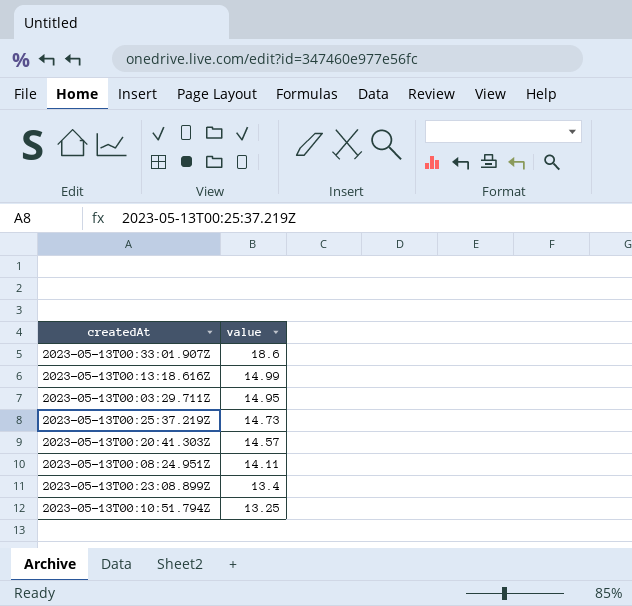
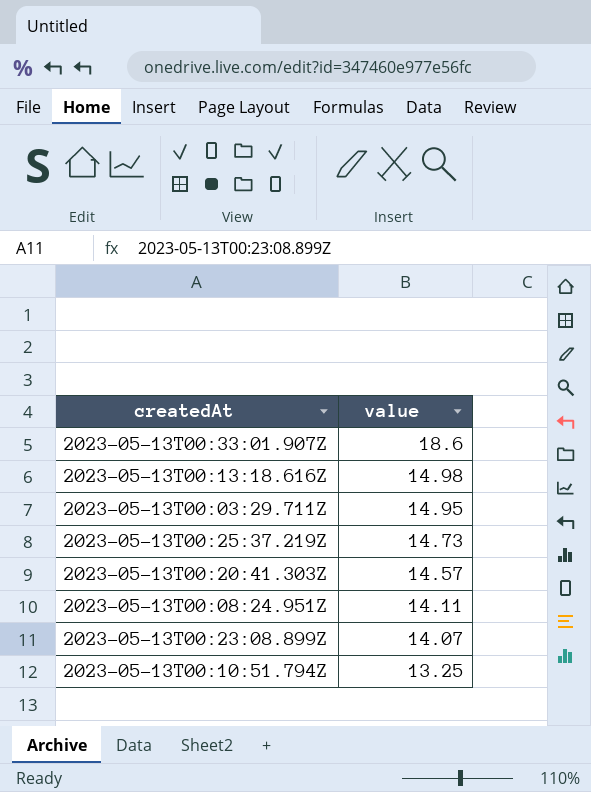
2023-05-13T00:13:18.616Z | value: 14.99 -> 14.98
2023-05-13T00:23:08.899Z | value: 13.4 -> 14.07

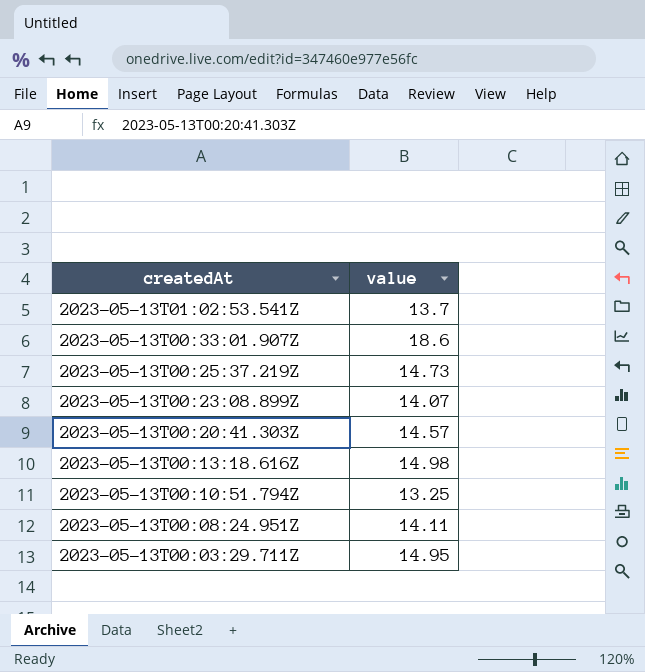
row order: value descending -> createdAt descending
row 2023-05-13T01:02:53.541Z: none -> 13.7

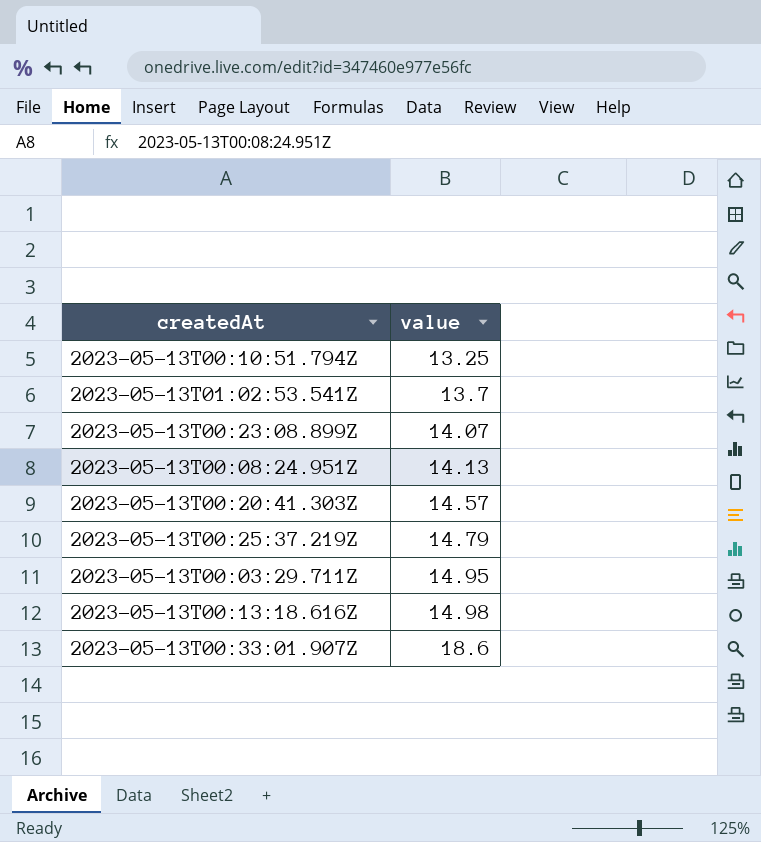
row order: createdAt descending -> value ascending
2023-05-13T00:08:24.951Z | value: 14.11 -> 14.13
2023-05-13T00:25:37.219Z | value: 14.73 -> 14.79

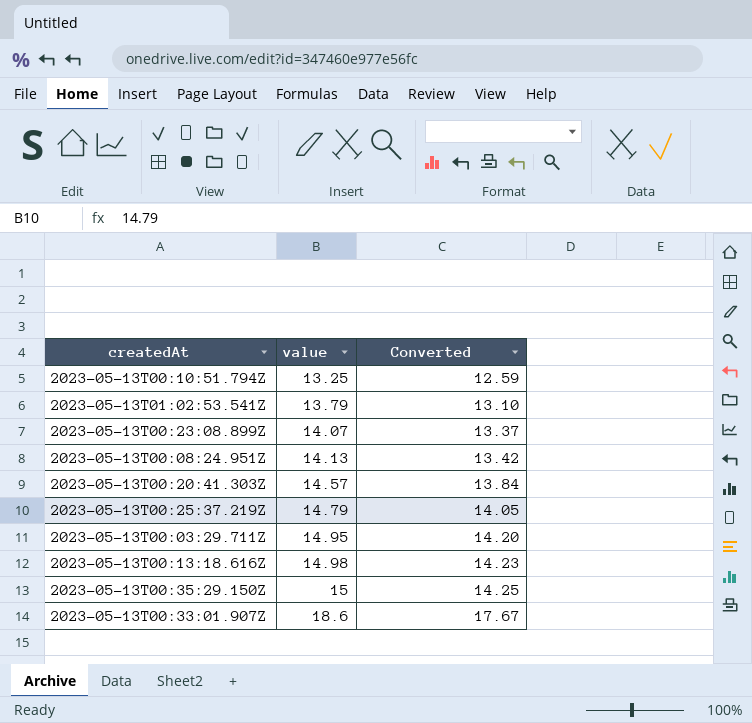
column Converted | formula: none -> [value] * 0.95
2023-05-13T01:02:53.541Z | value: 13.7 -> 13.79
row 2023-05-13T00:35:29.150Z: none -> 15 | 14.25

